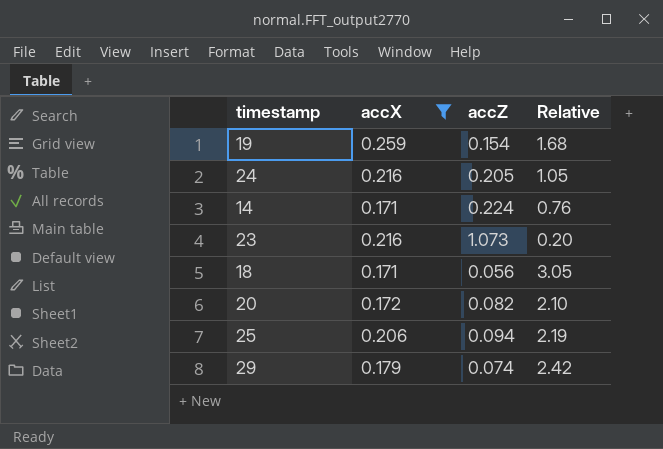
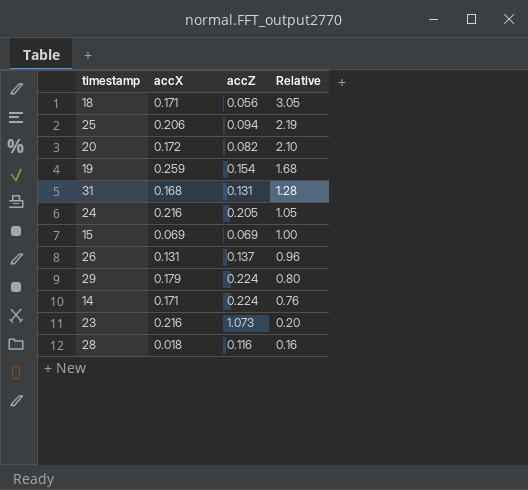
filter: accX >= 0.171 -> none
row order: none -> Relative descending
29 | accZ: 0.074 -> 0.224
29 | Relative: 2.42 -> 0.80

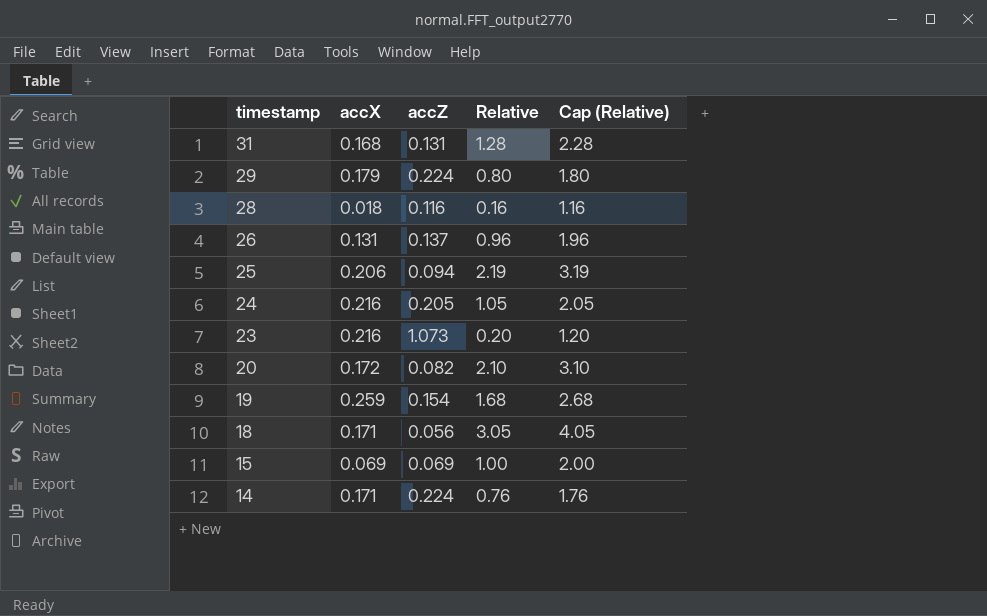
row order: Relative descending -> timestamp descending
column Cap (Relative) | formula: none -> [Relative] + 1

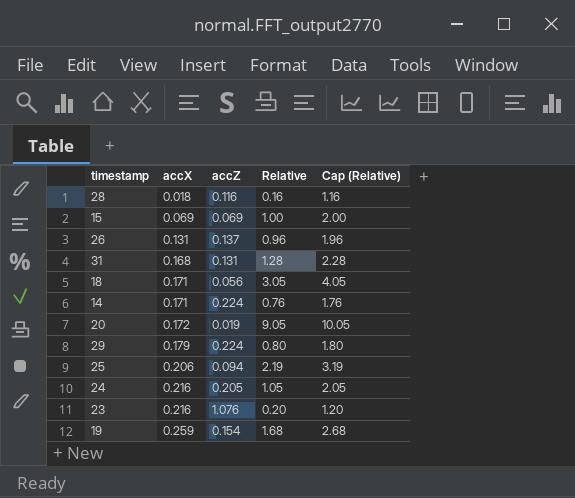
row order: timestamp descending -> accX ascending
20 | accZ: 0.082 -> 0.019
20 | Relative: 2.10 -> 9.05
20 | Cap (Relative): 3.10 -> 10.05
23 | accZ: 1.073 -> 1.076

